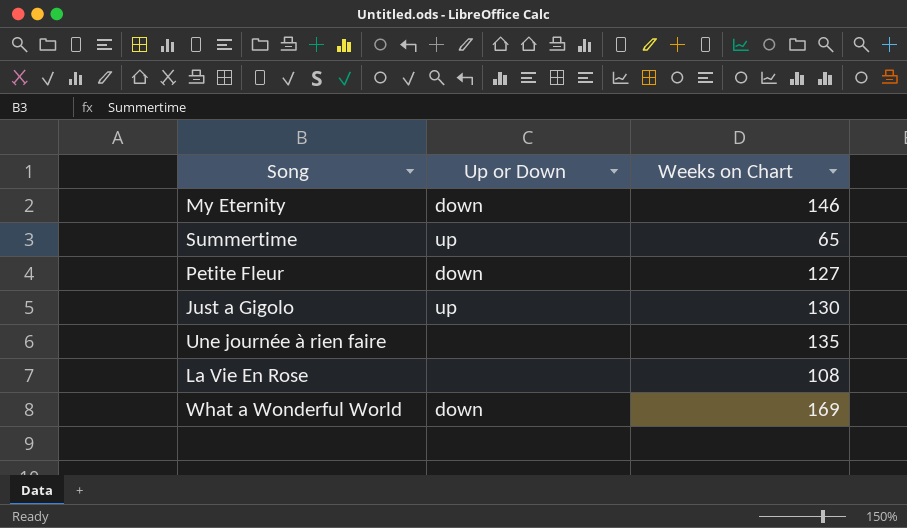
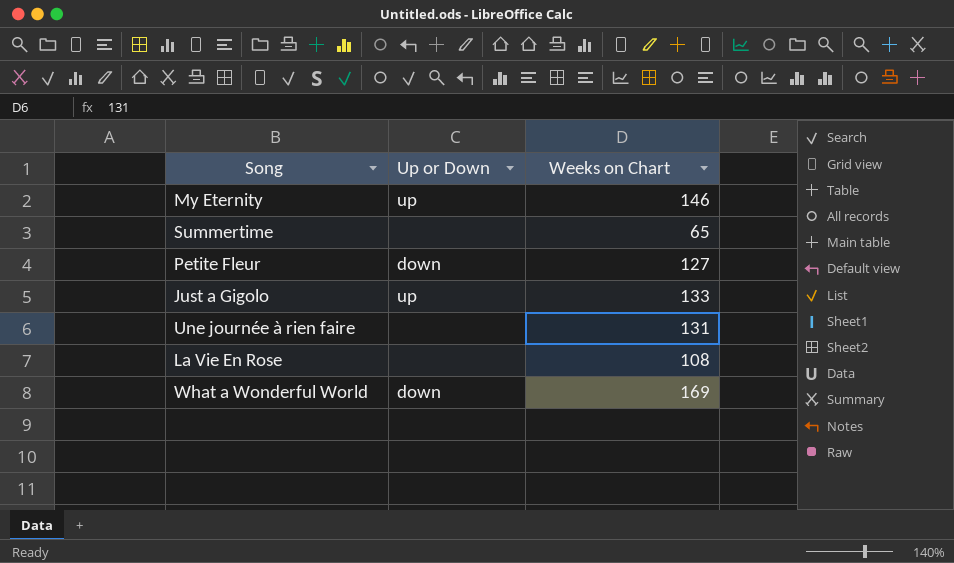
My Eternity | Up or Down: down -> up
Summertime | Up or Down: up -> none
Just a Gigolo | Weeks on Chart: 130 -> 133
Une journée à rien faire | Weeks on Chart: 135 -> 131

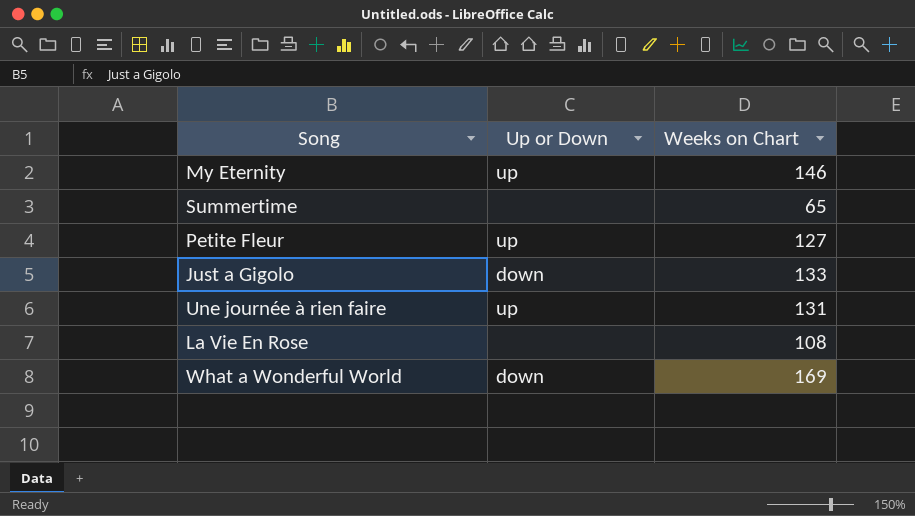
Petite Fleur | Up or Down: down -> up
Just a Gigolo | Up or Down: up -> down
Une journée à rien faire | Up or Down: none -> up

